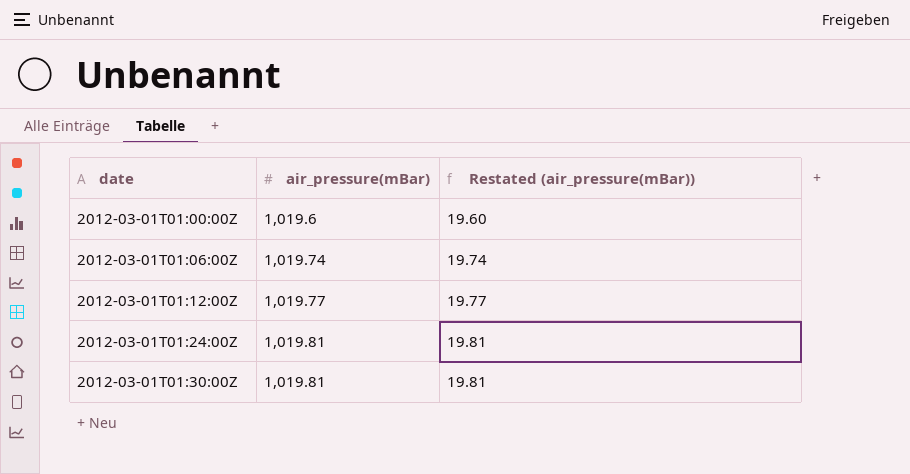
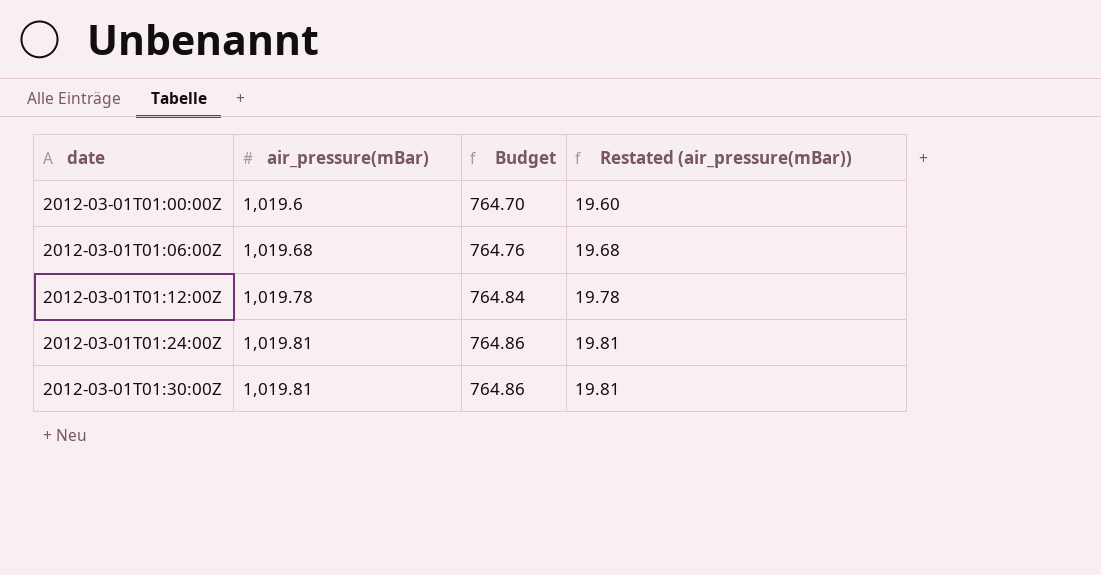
column Budget | formula: none -> [air_pressure(mBar)] * 0.75
2012-03-01T01:06:00Z | air_pressure(mBar): 1,019.74 -> 1,019.68
2012-03-01T01:06:00Z | Restated (air_pressure(mBar)): 19.74 -> 19.68
2012-03-01T01:12:00Z | air_pressure(mBar): 1,019.77 -> 1,019.78
2012-03-01T01:12:00Z | Restated (air_pressure(mBar)): 19.77 -> 19.78

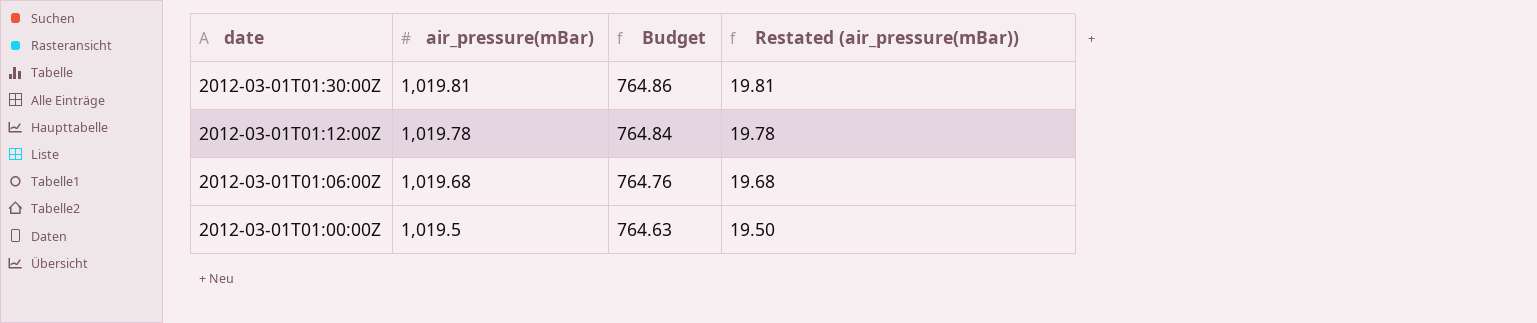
row order: date ascending -> date descending
row 2012-03-01T01:24:00Z: 1,019.81 | 764.86 | 19.81 -> none
2012-03-01T01:00:00Z | air_pressure(mBar): 1,019.6 -> 1,019.5
2012-03-01T01:00:00Z | Budget: 764.70 -> 764.63
2012-03-01T01:00:00Z | Restated (air_pressure(mBar)): 19.60 -> 19.50

